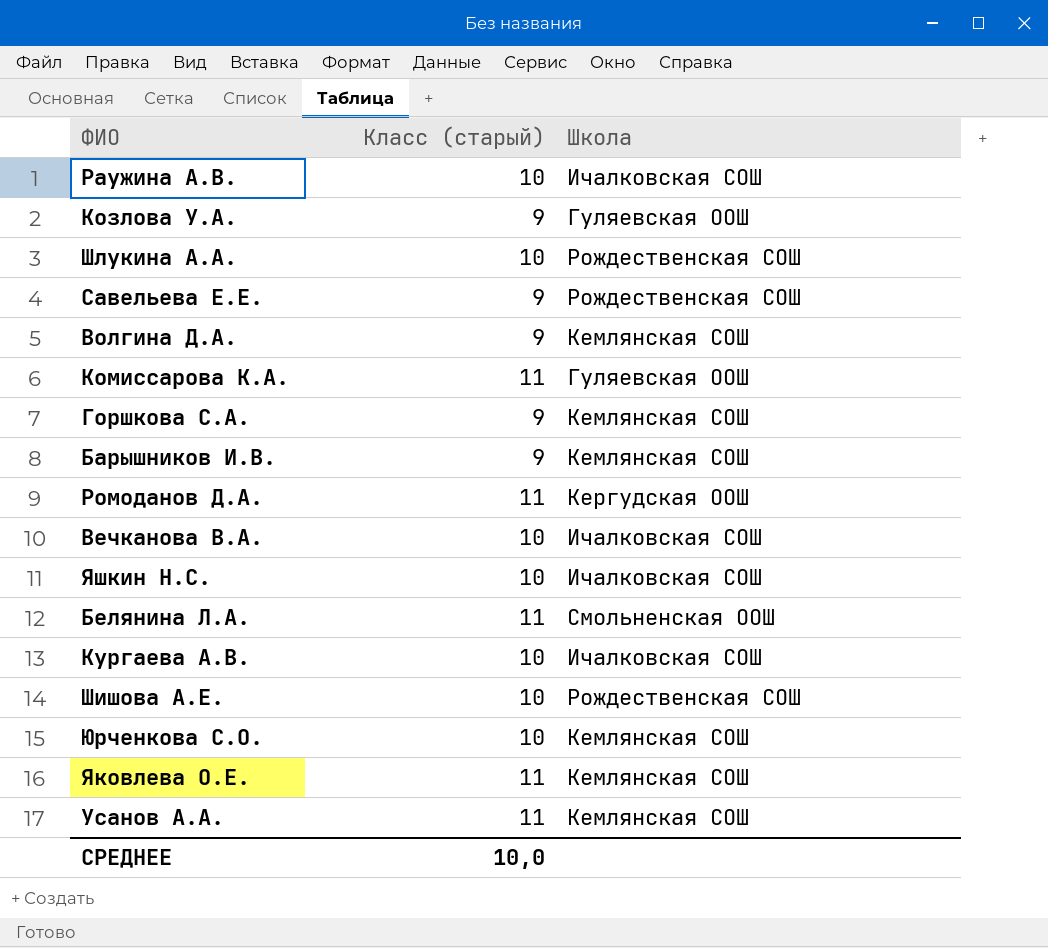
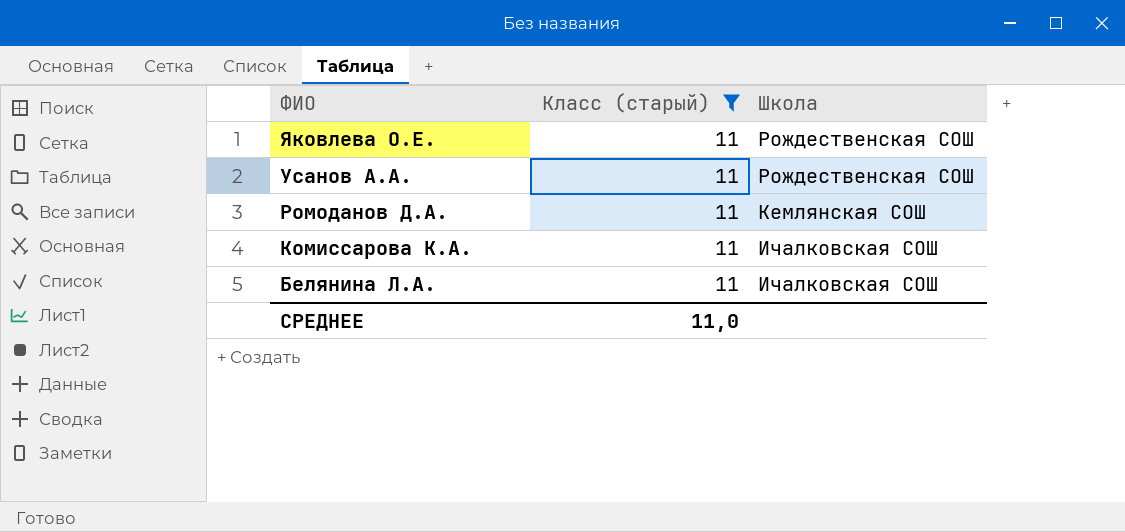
filter: none -> Класс (старый) = 11
row order: none -> ФИО descending
Яковлева О.Е. | Школа: Кемлянская СОШ -> Рождественская СОШ
Усанов А.А. | Школа: Кемлянская СОШ -> Рождественская СОШ
Ромоданов Д.А. | Школа: Кергудская ООШ -> Кемлянская СОШ
Комиссарова К.А. | Школа: Гуляевская ООШ -> Ичалковская СОШ
Белянина Л.А. | Школа: Смольненская ООШ -> Ичалковская СОШ
СРЕДНЕЕ | Класс (старый): 10,0 -> 11,0

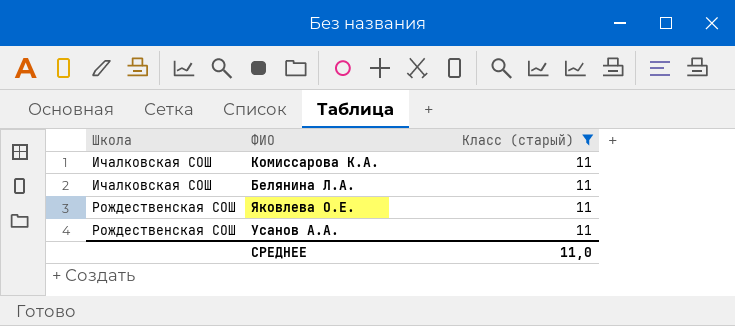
row order: ФИО descending -> Школа ascending
column Школа | position: 3 -> 1
row Ромоданов Д.А.: 11 | Кемлянская СОШ -> none

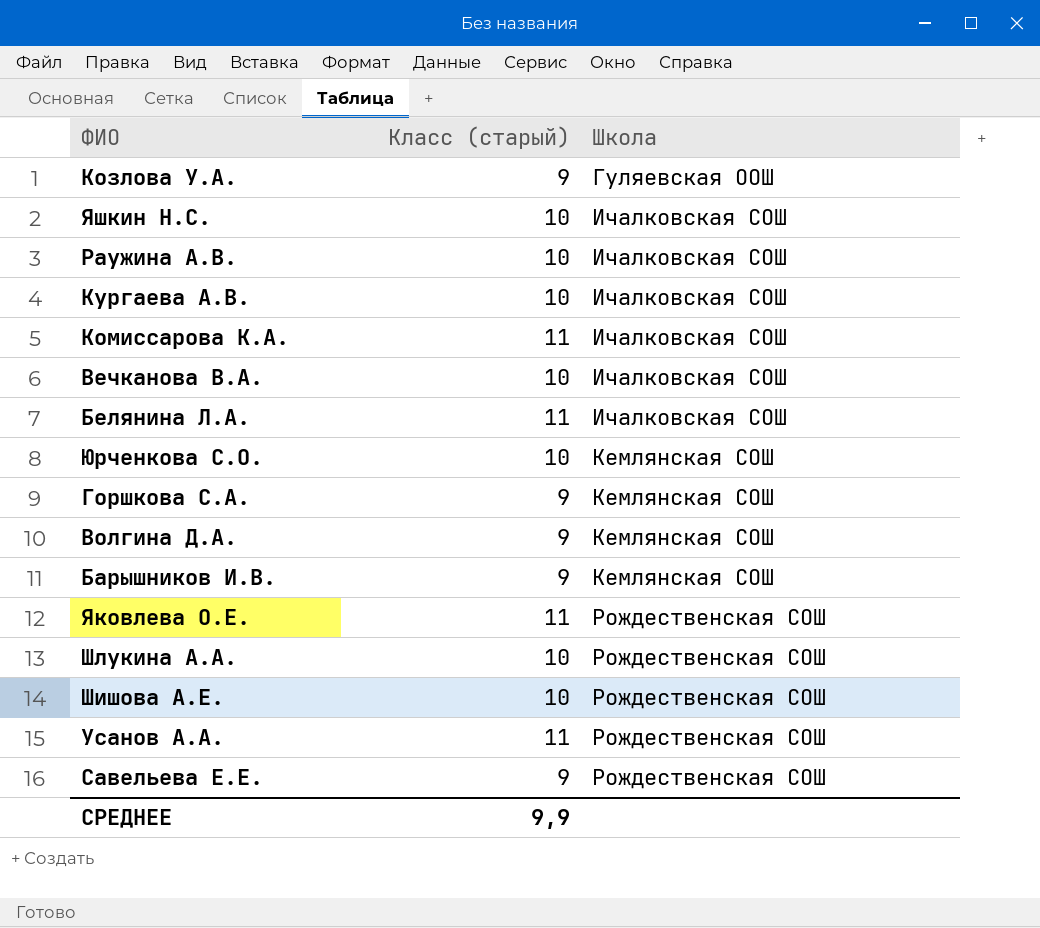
filter: Класс (старый) = 11 -> none
column Школа | position: 1 -> 3
СРЕДНЕЕ | Класс (старый): 11,0 -> 9,9

